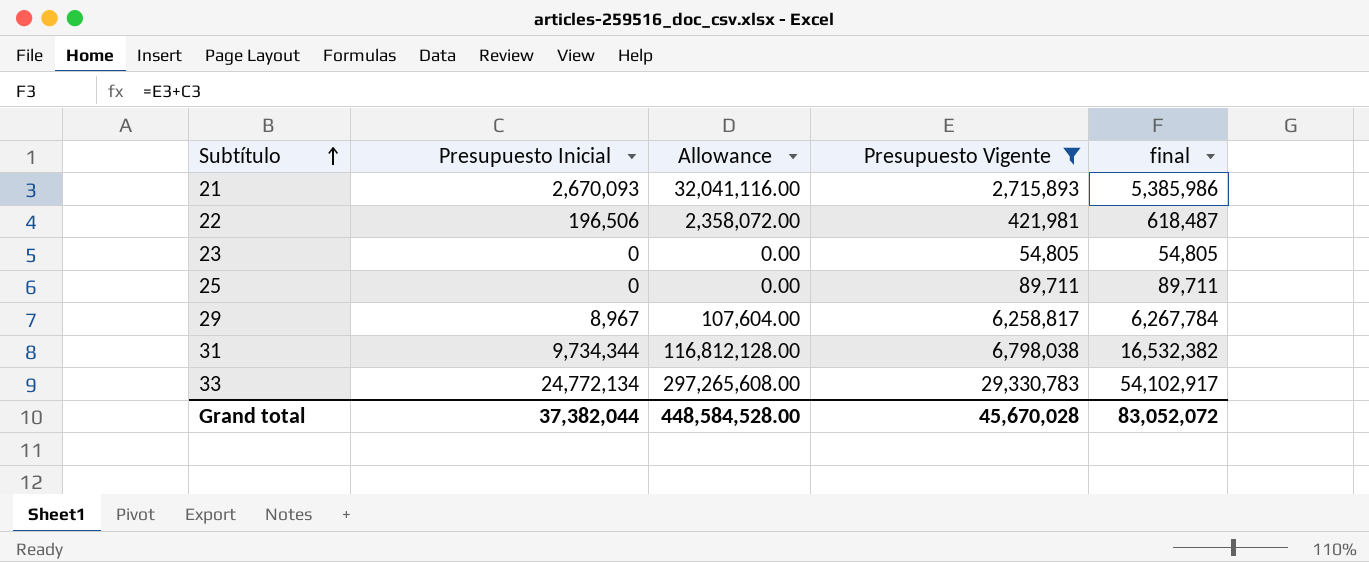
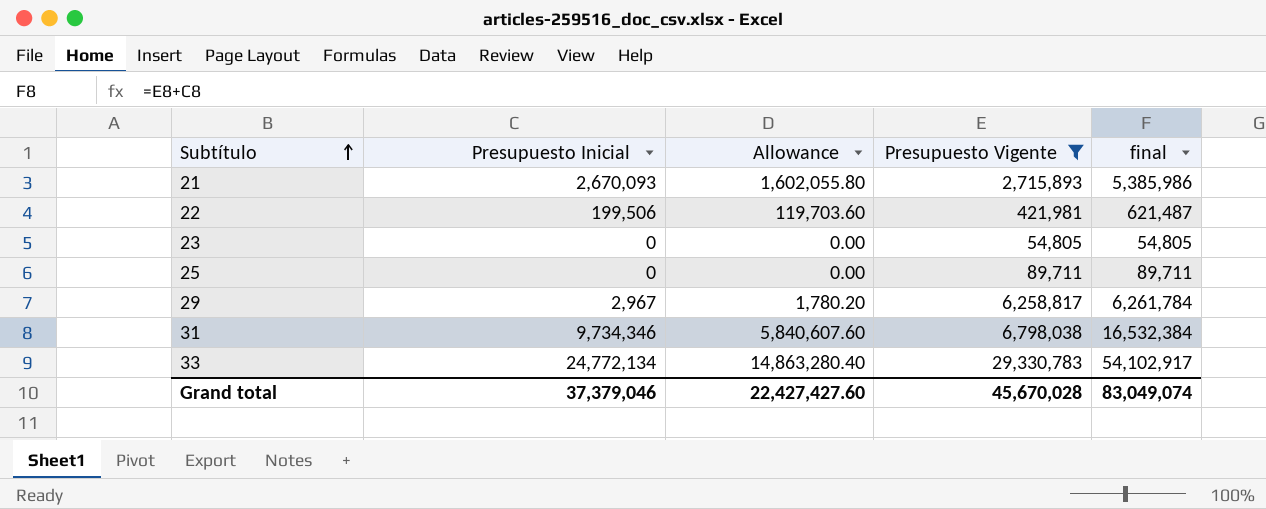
column Allowance | formula: [Presupuesto Inicial] * 12 -> [Presupuesto Inicial] * 0.6
22 | Presupuesto Inicial: 196,506 -> 199,506
22 | final: 618,487 -> 621,487
29 | Presupuesto Inicial: 8,967 -> 2,967
29 | final: 6,267,784 -> 6,261,784
31 | Presupuesto Inicial: 9,734,344 -> 9,734,346
31 | final: 16,532,382 -> 16,532,384
Grand total | Presupuesto Inicial: 37,382,044 -> 37,379,046
Grand total | Allowance: 448,584,528.00 -> 22,427,427.60
Grand total | final: 83,052,072 -> 83,049,074

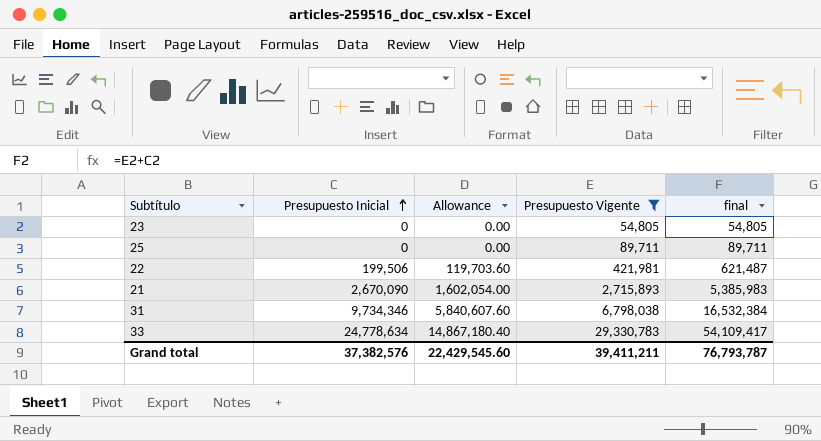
row order: Subtítulo ascending -> Presupuesto Inicial ascending
row 29: 2,967 | 1,780.20 | 6,258,817 | 6,261,784 -> none
21 | Presupuesto Inicial: 2,670,093 -> 2,670,090
21 | Allowance: 1,602,055.80 -> 1,602,054.00
21 | final: 5,385,986 -> 5,385,983
33 | Presupuesto Inicial: 24,772,134 -> 24,778,634
33 | Allowance: 14,863,280.40 -> 14,867,180.40
33 | final: 54,102,917 -> 54,109,417
Grand total | Presupuesto Inicial: 37,379,046 -> 37,382,576
Grand total | Allowance: 22,427,427.60 -> 22,429,545.60
Grand total | Presupuesto Vigente: 45,670,028 -> 39,411,211
Grand total | final: 83,049,074 -> 76,793,787

